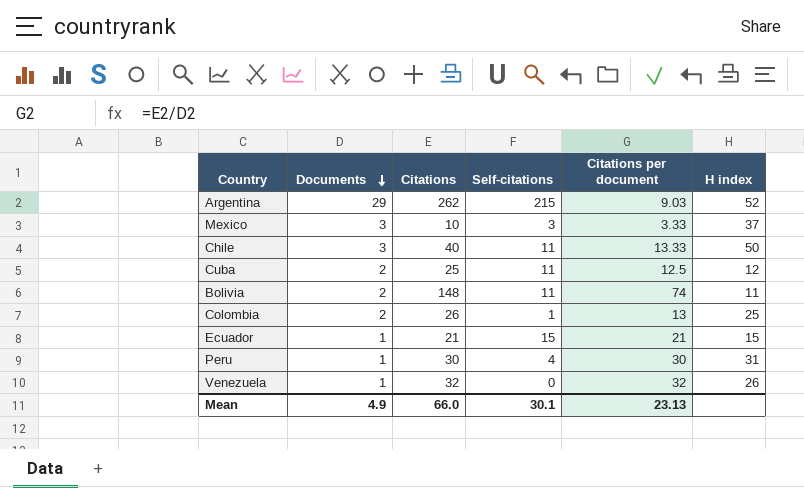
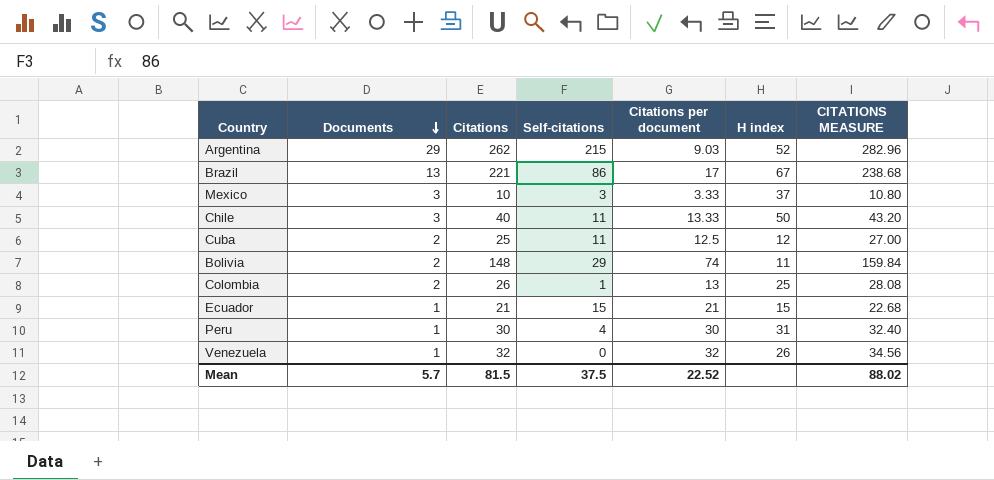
column CITATIONS MEASURE | formula: none -> [Citations] * 1.08
row Brazil: none -> 13 | 221 | 86 | 17 | 67 | 238.68
Bolivia | Self-citations: 11 -> 29
Mean | Documents: 4.9 -> 5.7
Mean | Citations: 66.0 -> 81.5
Mean | Self-citations: 30.1 -> 37.5
Mean | Citations per document: 23.13 -> 22.52

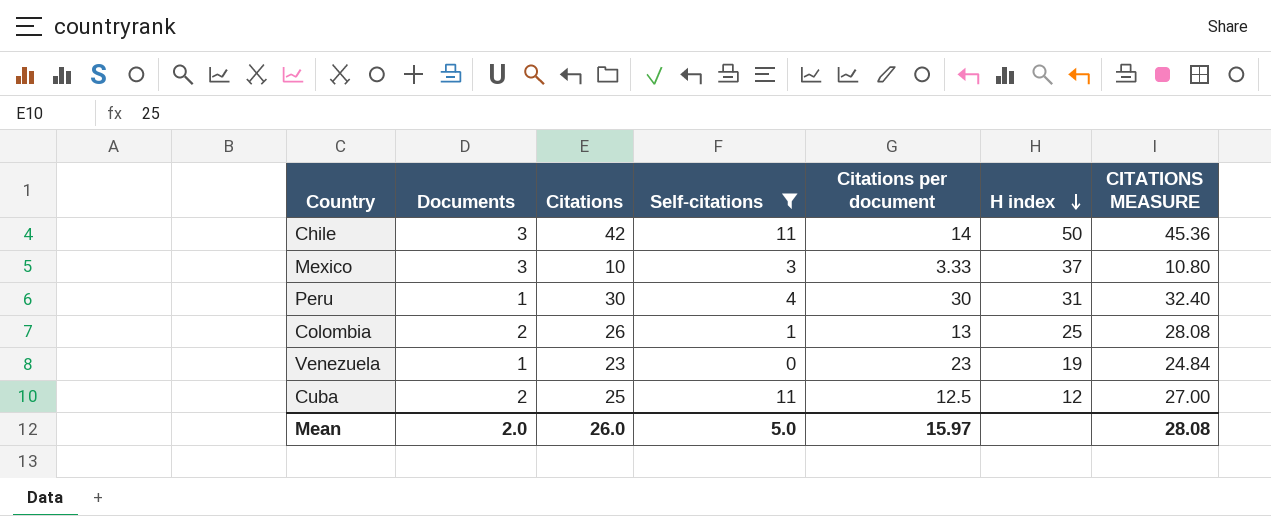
filter: none -> Self-citations <= 11
row order: Documents descending -> H index descending
Chile | Citations: 40 -> 42
Chile | Citations per document: 13.33 -> 14
Chile | CITATIONS MEASURE: 43.20 -> 45.36
Venezuela | Citations: 32 -> 23
Venezuela | Citations per document: 32 -> 23
Venezuela | H index: 26 -> 19
Venezuela | CITATIONS MEASURE: 34.56 -> 24.84
Mean | Documents: 5.7 -> 2.0
Mean | Citations: 81.5 -> 26.0
Mean | Self-citations: 37.5 -> 5.0
Mean | Citations per document: 22.52 -> 15.97
Mean | CITATIONS MEASURE: 88.02 -> 28.08

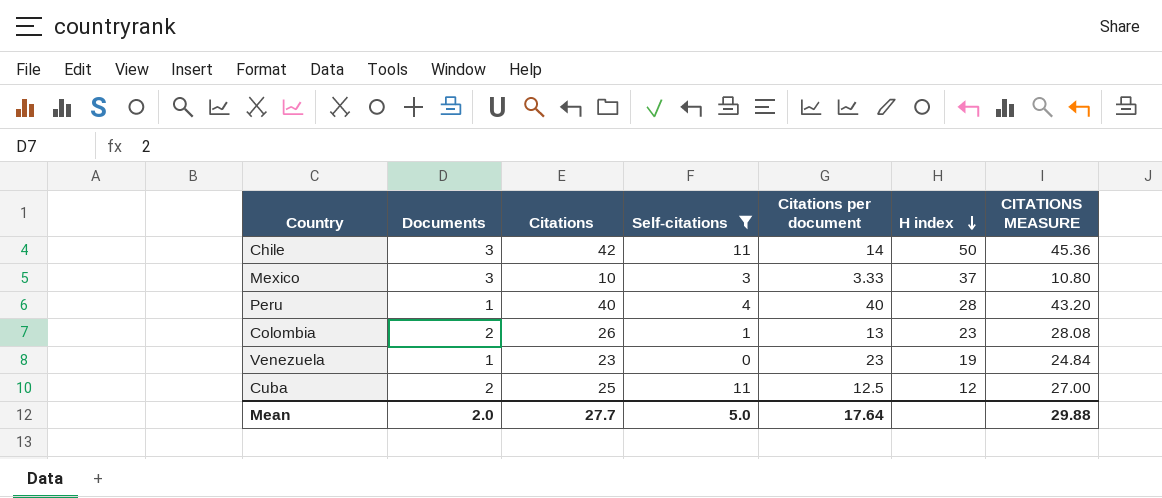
Peru | Citations: 30 -> 40
Peru | Citations per document: 30 -> 40
Peru | H index: 31 -> 28
Peru | CITATIONS MEASURE: 32.40 -> 43.20
Colombia | H index: 25 -> 23
Mean | Citations: 26.0 -> 27.7
Mean | Citations per document: 15.97 -> 17.64
Mean | CITATIONS MEASURE: 28.08 -> 29.88

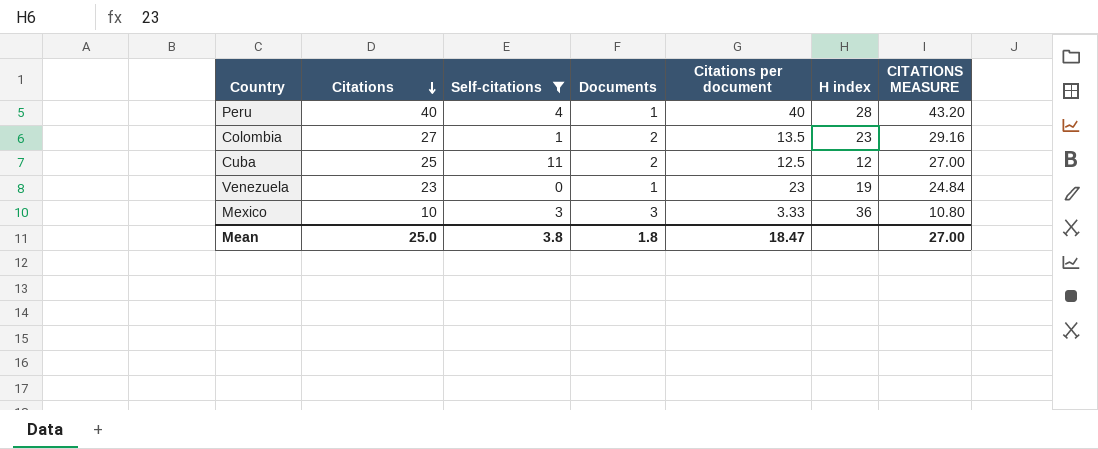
row order: H index descending -> Citations descending
column Documents | position: 2 -> 4
row Chile: 3 | 42 | 11 | 14 | 50 | 45.36 -> none
Colombia | Citations: 26 -> 27
Colombia | Citations per document: 13 -> 13.5
Colombia | CITATIONS MEASURE: 28.08 -> 29.16
Mexico | H index: 37 -> 36
Mean | Citations: 27.7 -> 25.0
Mean | Self-citations: 5.0 -> 3.8
Mean | Documents: 2.0 -> 1.8
Mean | Citations per document: 17.64 -> 18.47
Mean | CITATIONS MEASURE: 29.88 -> 27.00

